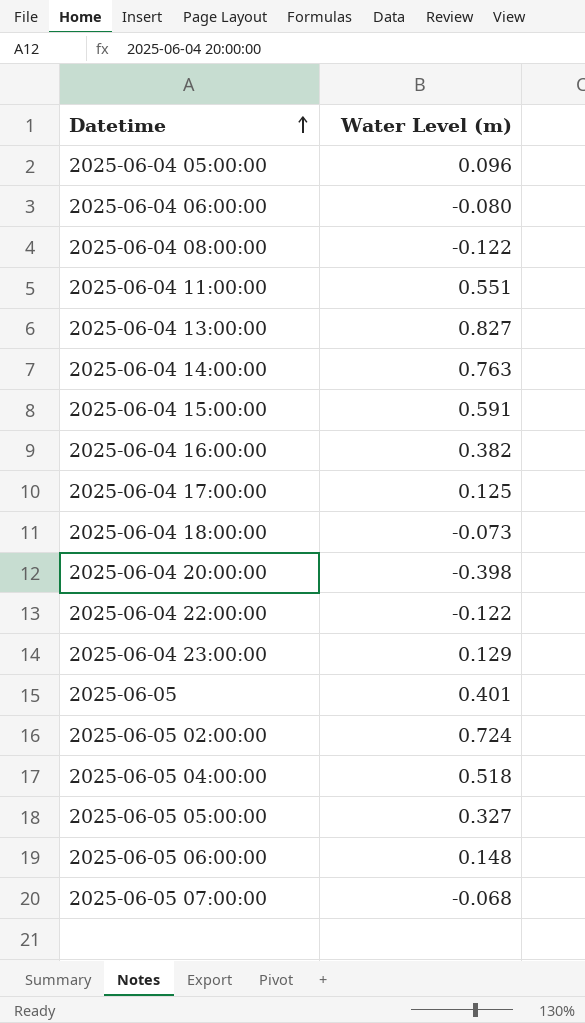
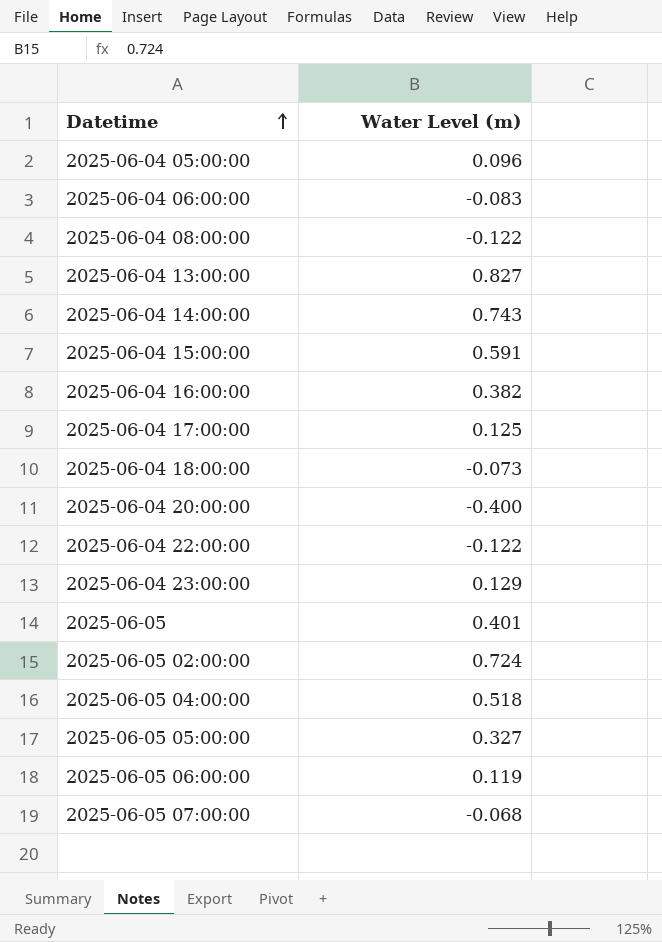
row 2025-06-04 11:00:00: 0.551 -> none
2025-06-04 06:00:00 | Water Level (m): -0.080 -> -0.083
2025-06-04 14:00:00 | Water Level (m): 0.763 -> 0.743
2025-06-04 20:00:00 | Water Level (m): -0.398 -> -0.400
2025-06-05 06:00:00 | Water Level (m): 0.148 -> 0.119

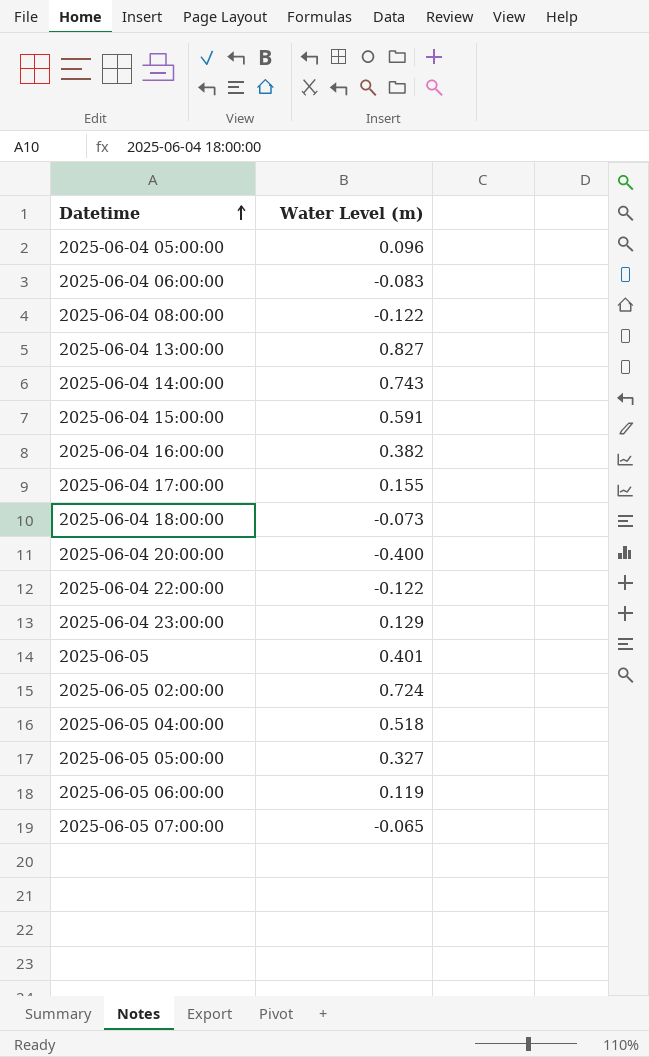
2025-06-04 17:00:00 | Water Level (m): 0.125 -> 0.155
2025-06-05 07:00:00 | Water Level (m): -0.068 -> -0.065

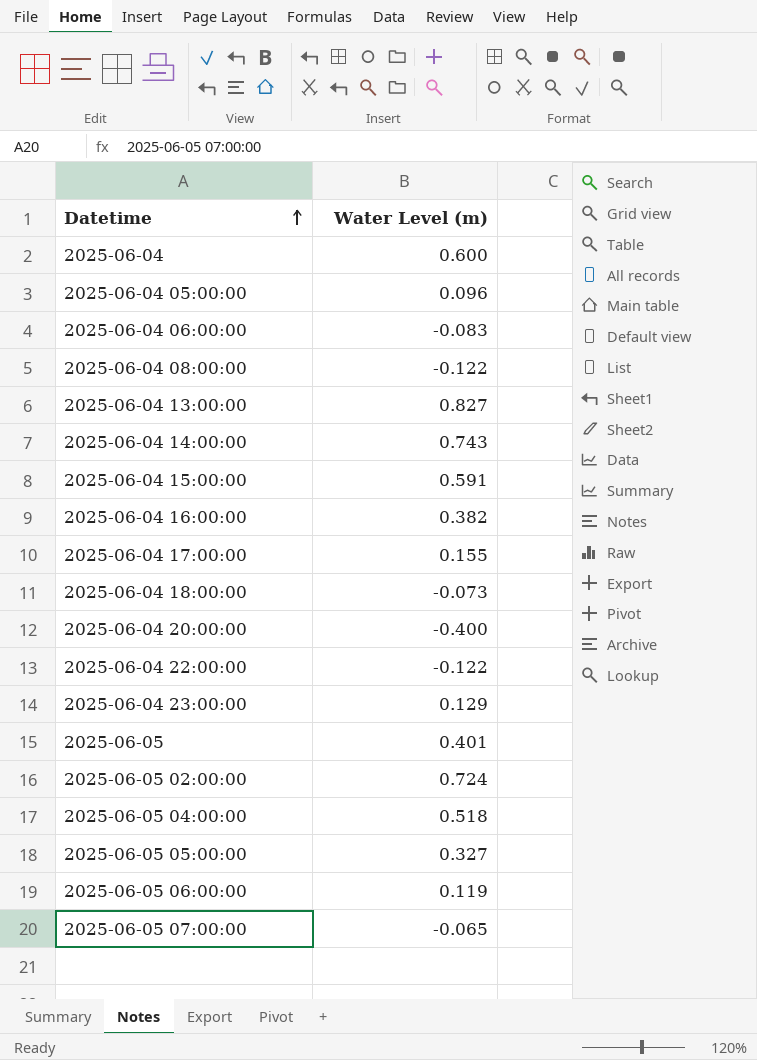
row 2025-06-04: none -> 0.600

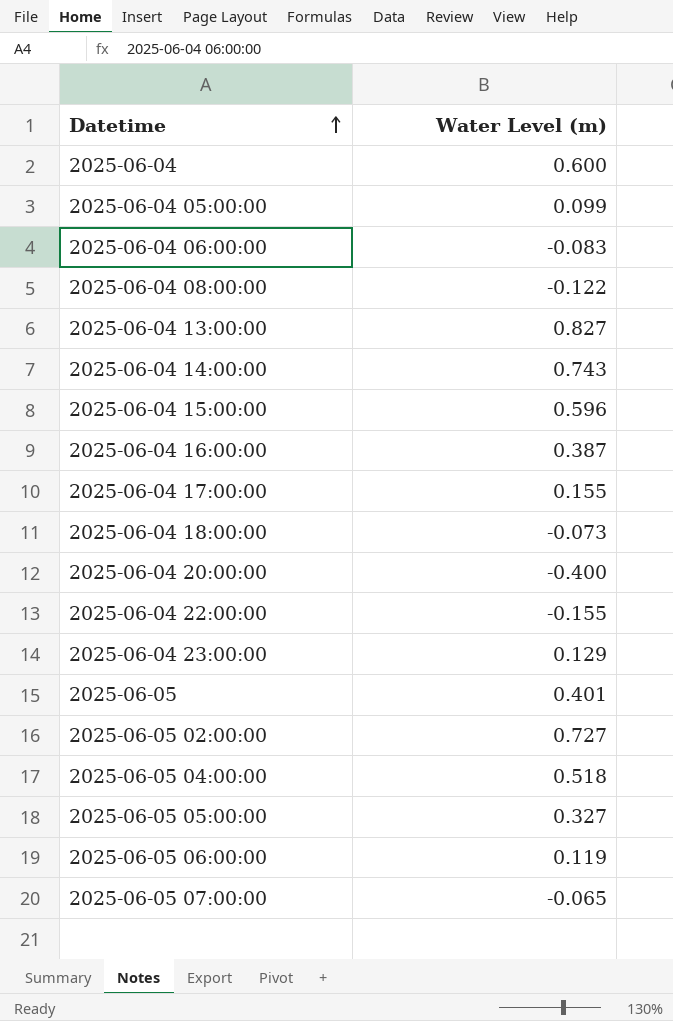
2025-06-04 05:00:00 | Water Level (m): 0.096 -> 0.099
2025-06-04 15:00:00 | Water Level (m): 0.591 -> 0.596
2025-06-04 16:00:00 | Water Level (m): 0.382 -> 0.387
2025-06-04 22:00:00 | Water Level (m): -0.122 -> -0.155
2025-06-05 02:00:00 | Water Level (m): 0.724 -> 0.727

